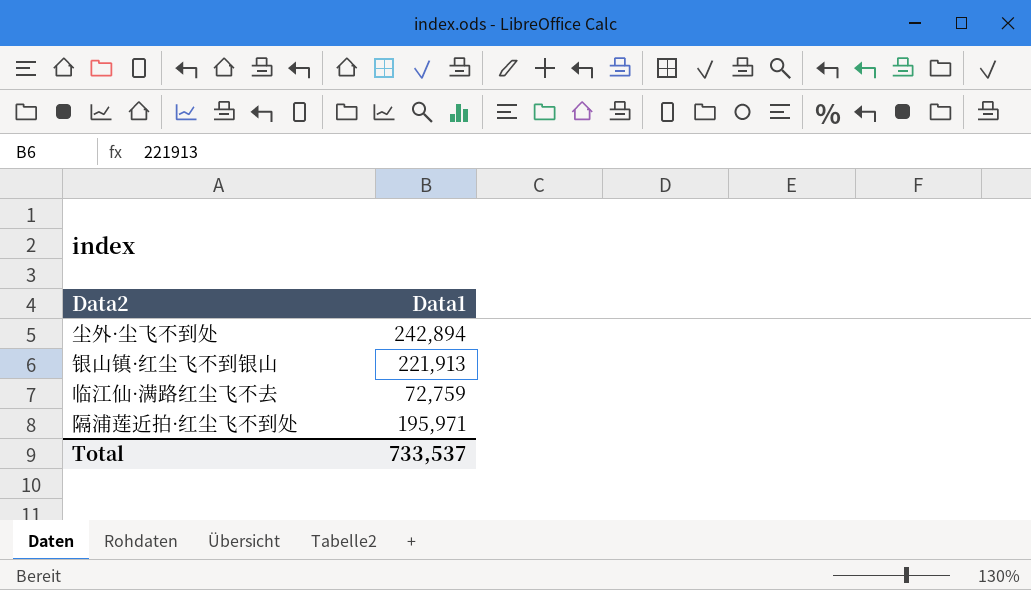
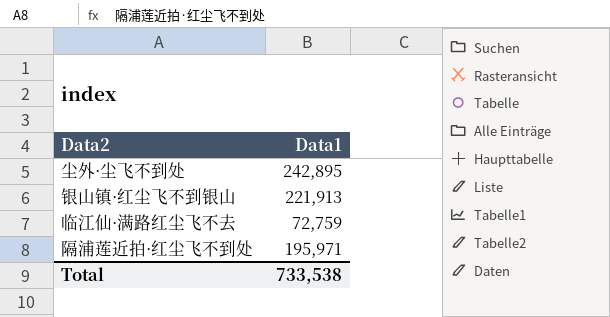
尘外·尘飞不到处 | Data1: 242,894 -> 242,895
Total | Data1: 733,537 -> 733,538

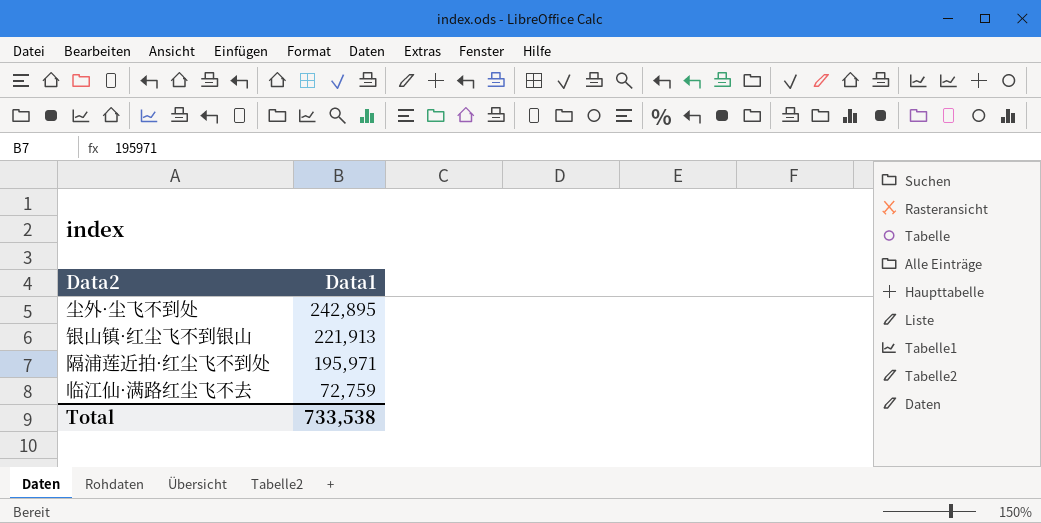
row order: none -> Data1 descending

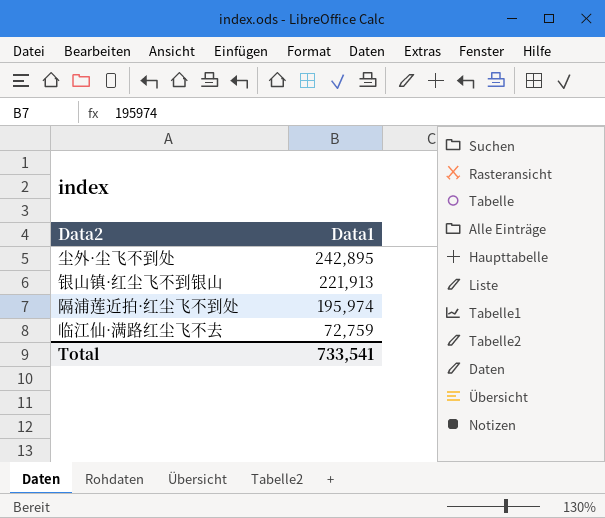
隔浦莲近拍·红尘飞不到处 | Data1: 195,971 -> 195,974
Total | Data1: 733,538 -> 733,541

